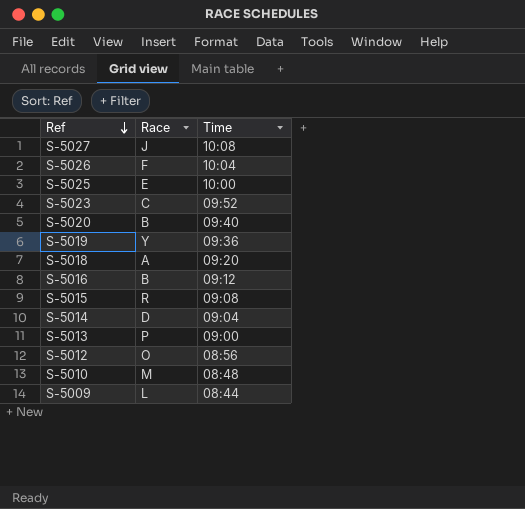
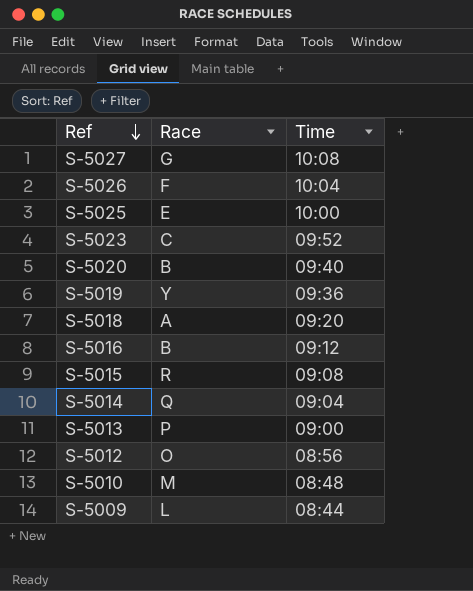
S-5027 | Race: J -> G
S-5014 | Race: D -> Q

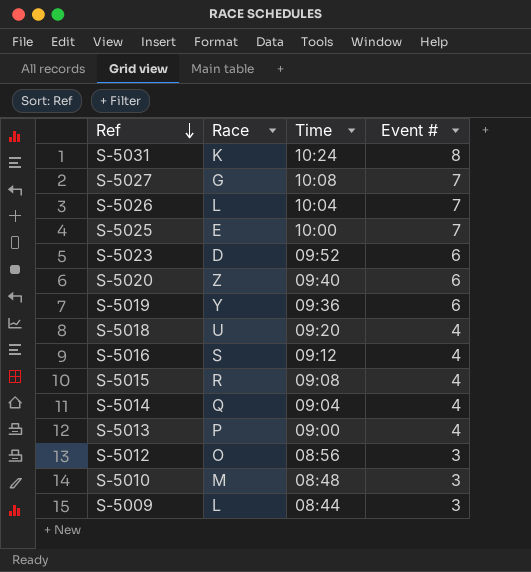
column Event # | position: none -> 4
row S-5031: none -> K | 10:24 | 8
S-5026 | Race: F -> L
S-5023 | Race: C -> D
S-5020 | Race: B -> Z
S-5018 | Race: A -> U
S-5016 | Race: B -> S

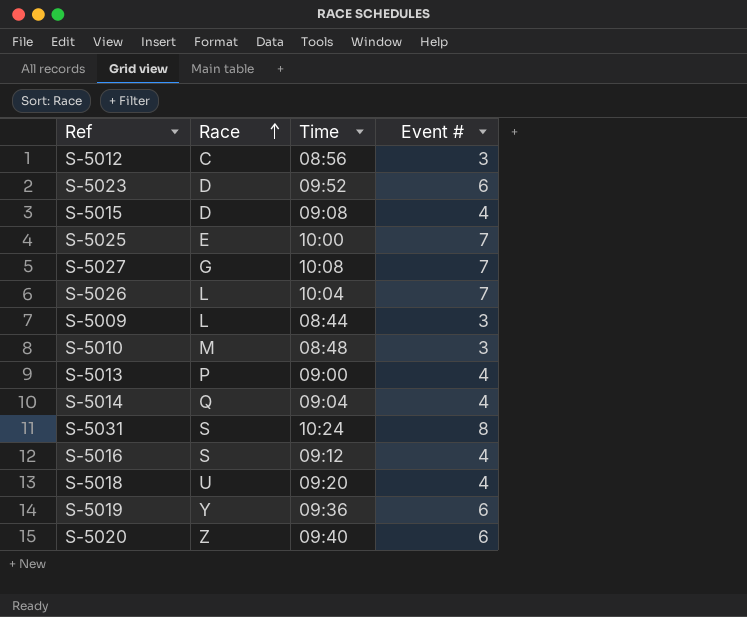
row order: Ref descending -> Race ascending
S-5012 | Race: O -> C
S-5015 | Race: R -> D
S-5031 | Race: K -> S

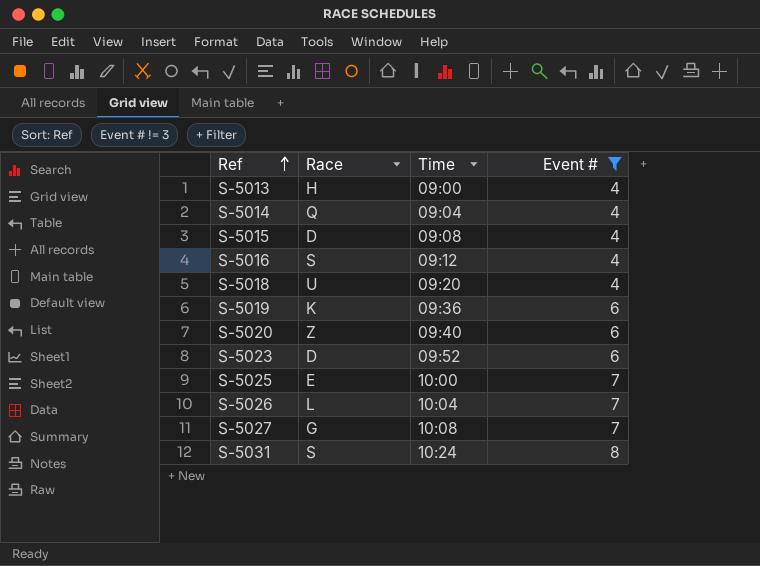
filter: none -> Event # != 3
row order: Race ascending -> Ref ascending
S-5013 | Race: P -> H
S-5019 | Race: Y -> K

